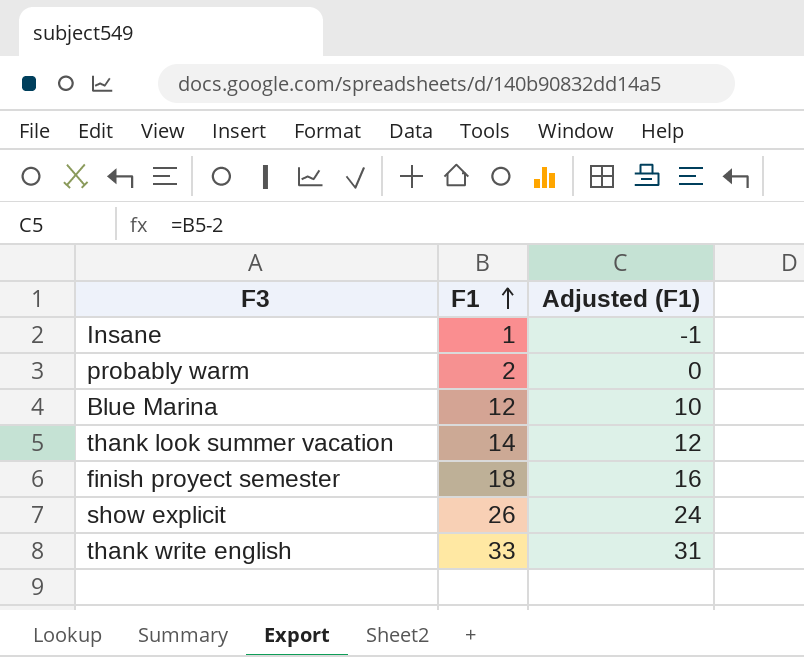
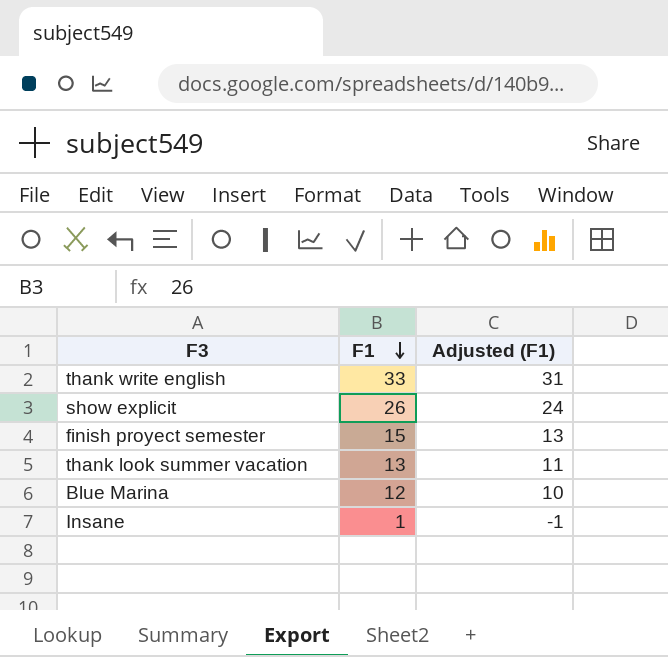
row order: F1 ascending -> F1 descending
row probably warm: 2 | 0 -> none
finish proyect semester | F1: 18 -> 15
finish proyect semester | Adjusted (F1): 16 -> 13
thank look summer vacation | F1: 14 -> 13
thank look summer vacation | Adjusted (F1): 12 -> 11

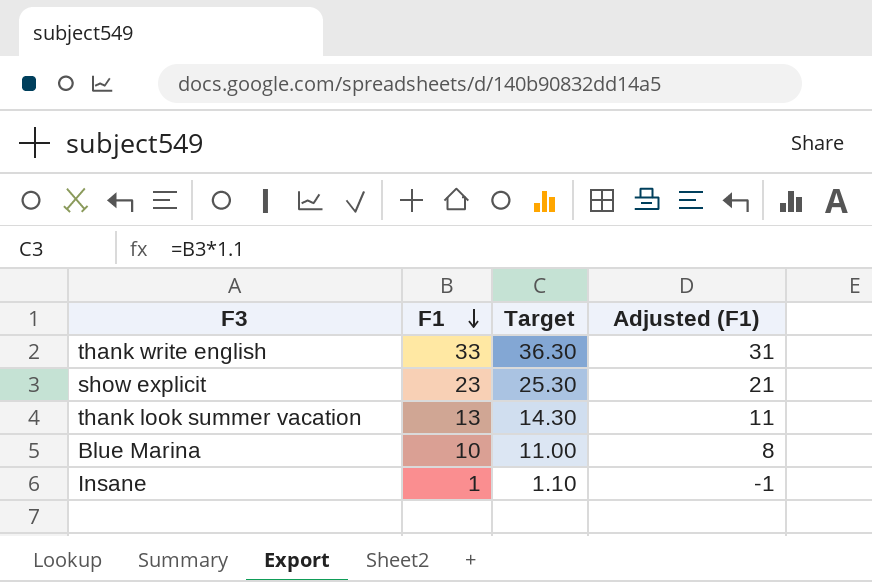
column Target | formula: none -> [F1] * 1.1
row finish proyect semester: 15 | 13 -> none
show explicit | F1: 26 -> 23
show explicit | Adjusted (F1): 24 -> 21
Blue Marina | F1: 12 -> 10
Blue Marina | Adjusted (F1): 10 -> 8

